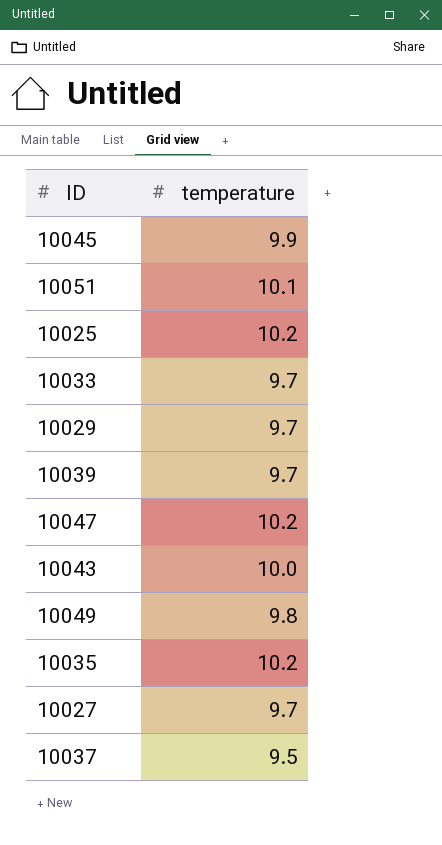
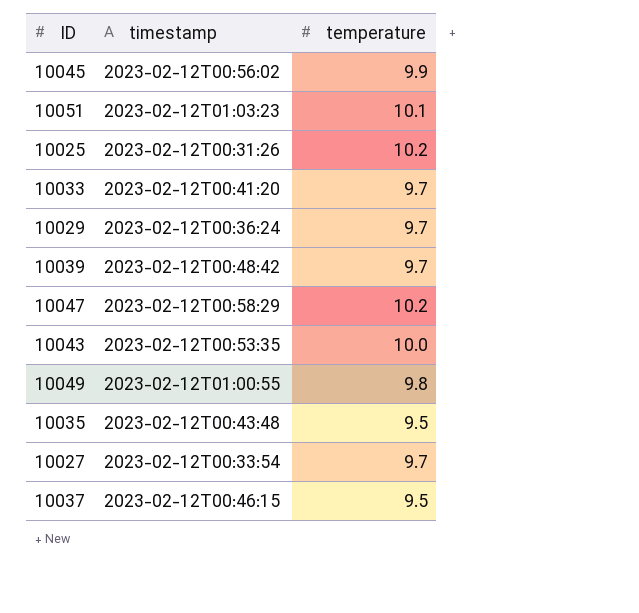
column timestamp | position: none -> 2
10035 | temperature: 10.2 -> 9.5

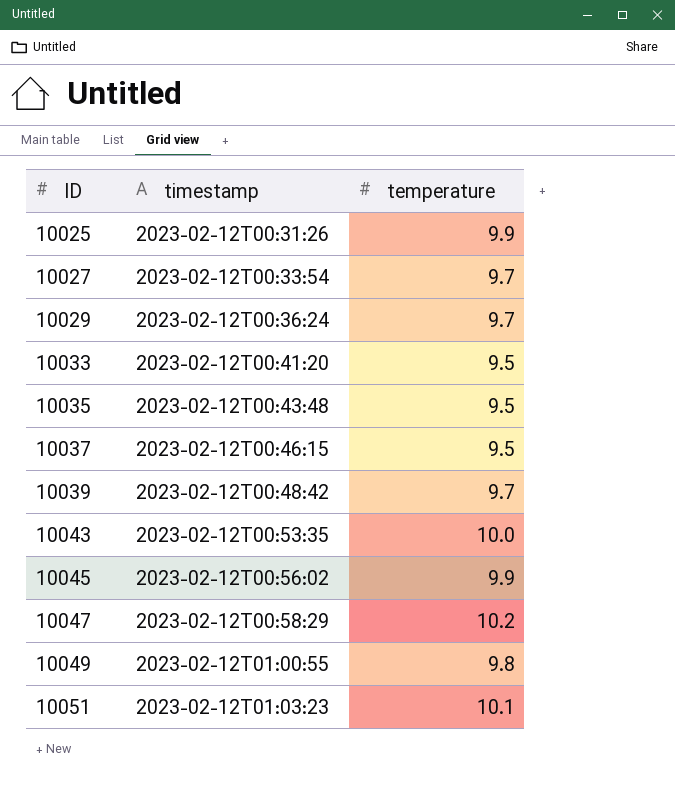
row order: none -> ID ascending
10025 | temperature: 10.2 -> 9.9
10033 | temperature: 9.7 -> 9.5

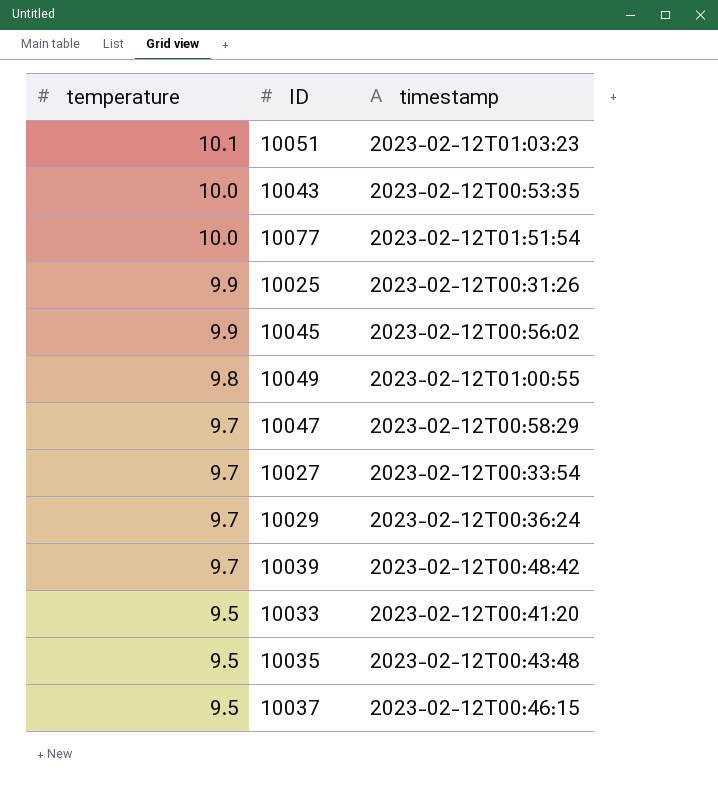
row order: ID ascending -> temperature descending
column temperature | position: 3 -> 1
row 10077: none -> 10.0 | 2023-02-12T01:51:54
10047 | temperature: 10.2 -> 9.7

